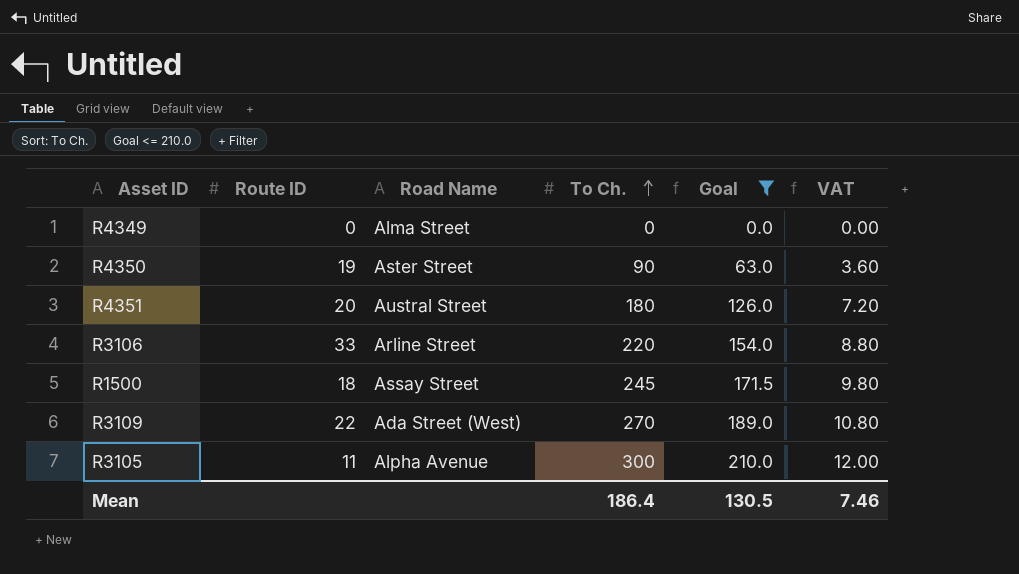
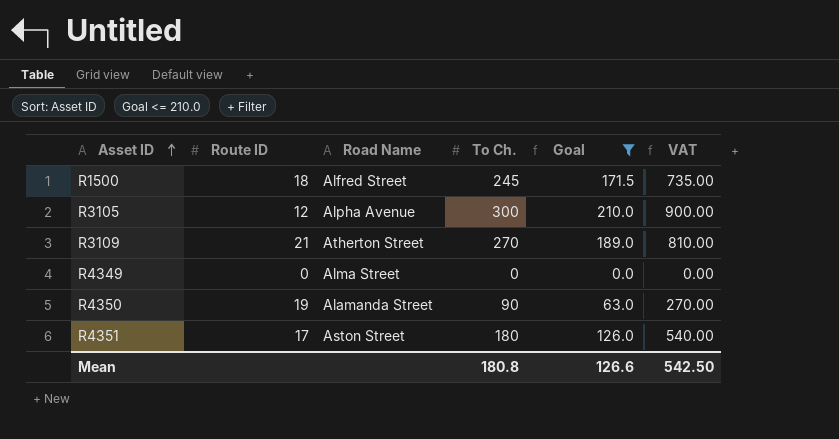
row order: To Ch. ascending -> Asset ID ascending
column VAT | formula: [To Ch.] * 0.04 -> [To Ch.] * 3
row R3106: 33 | Arline Street | 220 | 154.0 | 8.80 -> none
R1500 | Road Name: Assay Street -> Alfred Street
R3105 | Route ID: 11 -> 12
R3109 | Route ID: 22 -> 21
R3109 | Road Name: Ada Street (West) -> Atherton Street
R4350 | Road Name: Aster Street -> Alamanda Street
R4351 | Route ID: 20 -> 17
R4351 | Road Name: Austral Street -> Aston Street
Mean | To Ch.: 186.4 -> 180.8
Mean | Goal: 130.5 -> 126.6
Mean | VAT: 7.46 -> 542.50

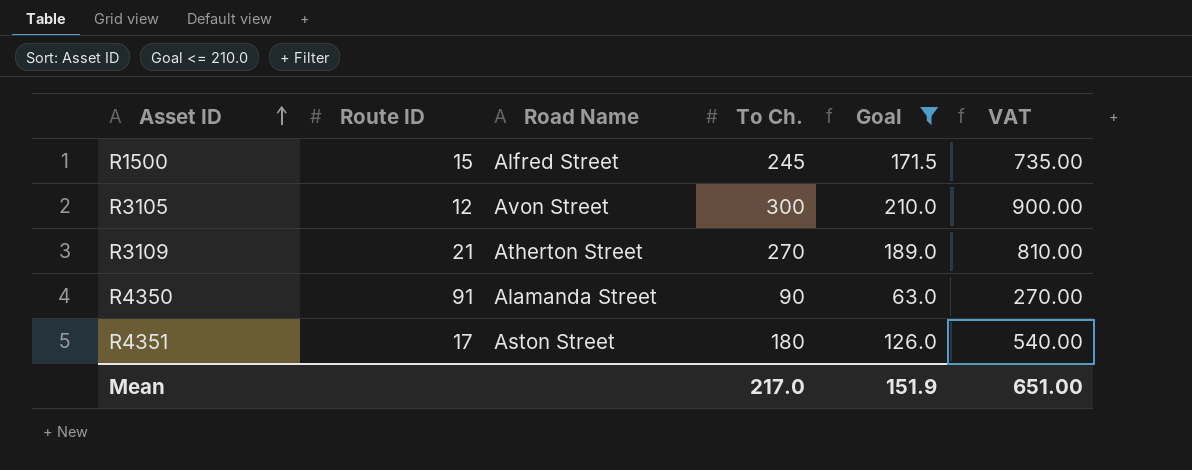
row R4349: 0 | Alma Street | 0 | 0.0 | 0.00 -> none
R1500 | Route ID: 18 -> 15
R3105 | Road Name: Alpha Avenue -> Avon Street
R4350 | Route ID: 19 -> 91
Mean | To Ch.: 180.8 -> 217.0
Mean | Goal: 126.6 -> 151.9
Mean | VAT: 542.50 -> 651.00

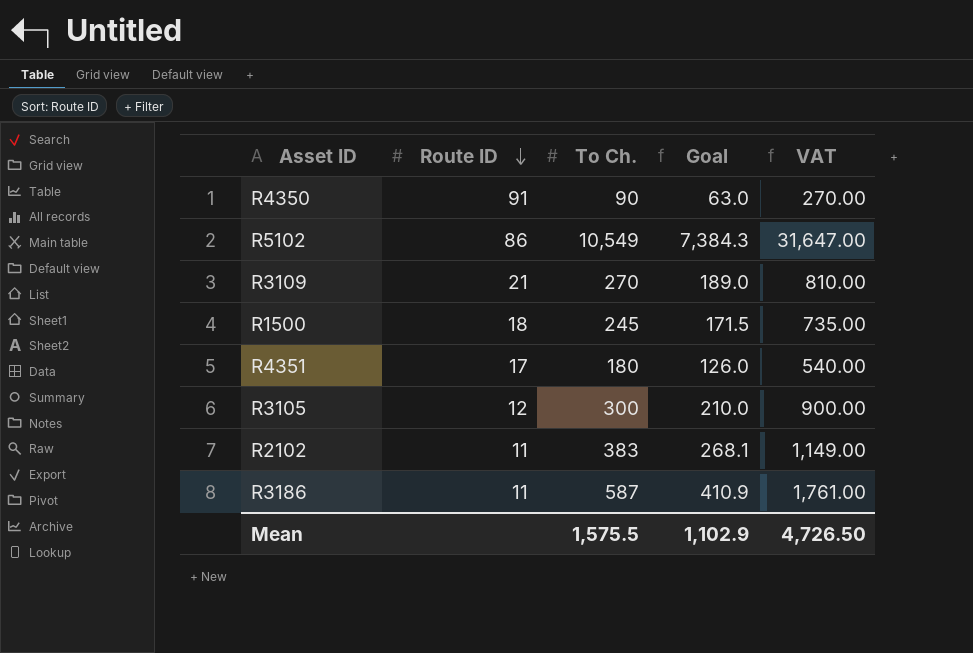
filter: Goal <= 210.0 -> none
row order: Asset ID ascending -> Route ID descending
column Road Name | position: 3 -> none
R1500 | Route ID: 15 -> 18
Mean | To Ch.: 217.0 -> 1,575.5
Mean | Goal: 151.9 -> 1,102.9
Mean | VAT: 651.00 -> 4,726.50

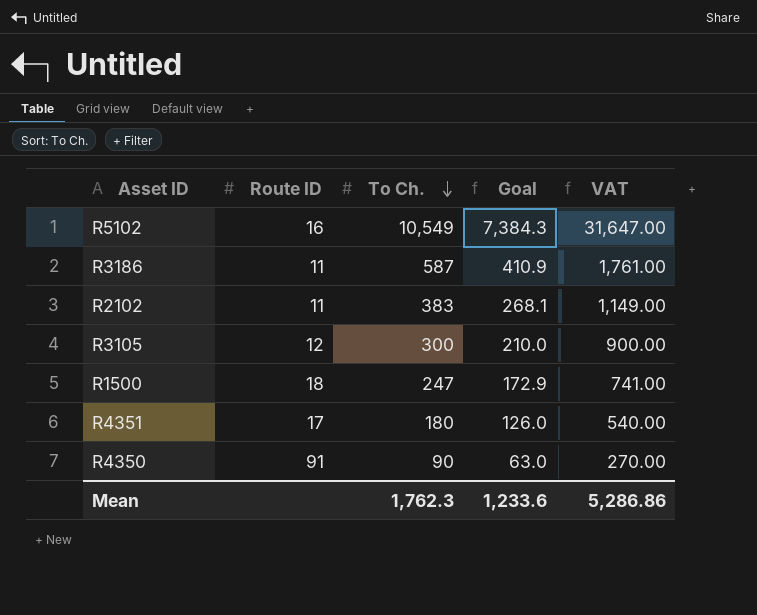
row order: Route ID descending -> To Ch. descending
row R3109: 21 | 270 | 189.0 | 810.00 -> none
R5102 | Route ID: 86 -> 16
R1500 | To Ch.: 245 -> 247
R1500 | Goal: 171.5 -> 172.9
R1500 | VAT: 735.00 -> 741.00
Mean | To Ch.: 1,575.5 -> 1,762.3
Mean | Goal: 1,102.9 -> 1,233.6
Mean | VAT: 4,726.50 -> 5,286.86

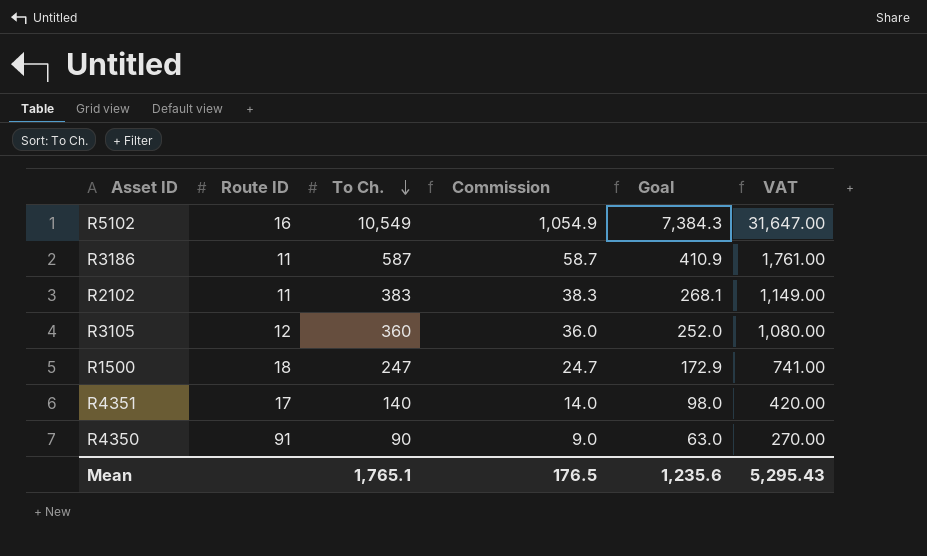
column Commission | formula: none -> [To Ch.] * 0.1
R3105 | To Ch.: 300 -> 360
R3105 | Goal: 210.0 -> 252.0
R3105 | VAT: 900.00 -> 1,080.00
R4351 | To Ch.: 180 -> 140
R4351 | Goal: 126.0 -> 98.0
R4351 | VAT: 540.00 -> 420.00
Mean | To Ch.: 1,762.3 -> 1,765.1
Mean | Goal: 1,233.6 -> 1,235.6
Mean | VAT: 5,286.86 -> 5,295.43

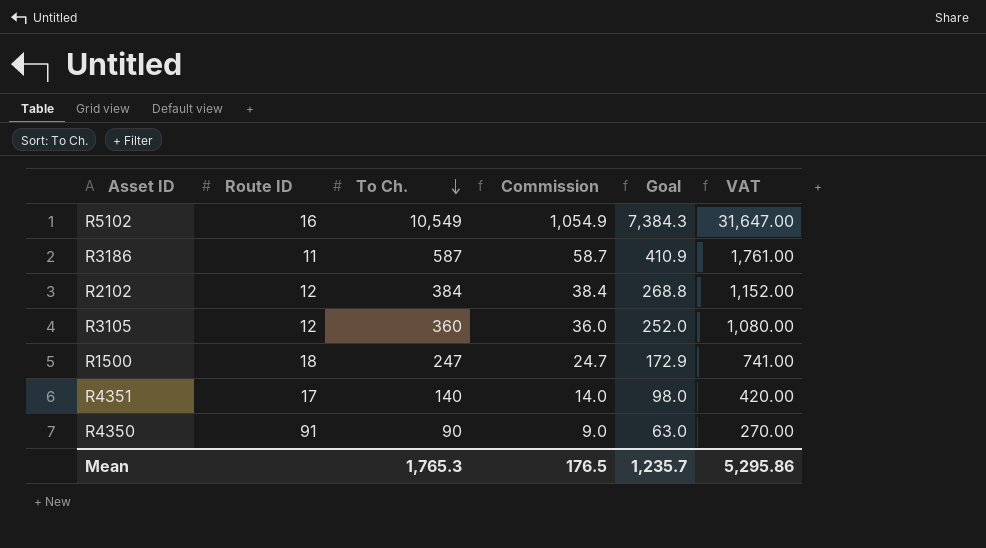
R2102 | Route ID: 11 -> 12
R2102 | To Ch.: 383 -> 384
R2102 | Commission: 38.3 -> 38.4
R2102 | Goal: 268.1 -> 268.8
R2102 | VAT: 1,149.00 -> 1,152.00
Mean | To Ch.: 1,765.1 -> 1,765.3
Mean | Goal: 1,235.6 -> 1,235.7
Mean | VAT: 5,295.43 -> 5,295.86

